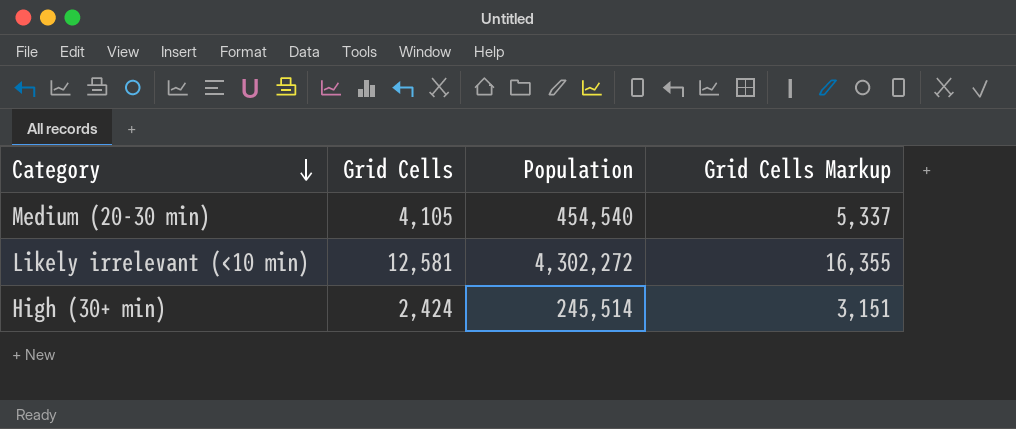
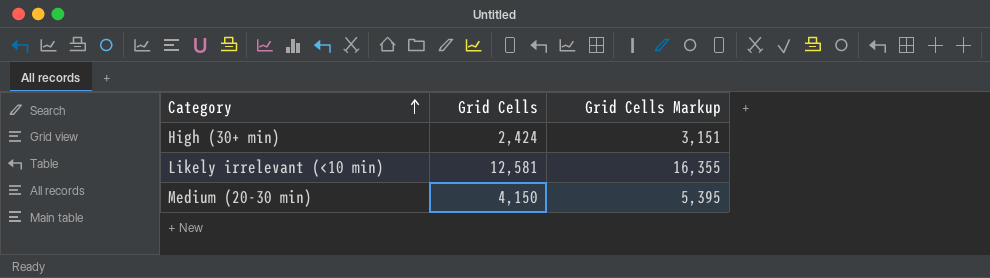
row order: Category descending -> Category ascending
column Population | position: 3 -> none
Medium (20-30 min) | Grid Cells: 4,105 -> 4,150
Medium (20-30 min) | Grid Cells Markup: 5,337 -> 5,395

